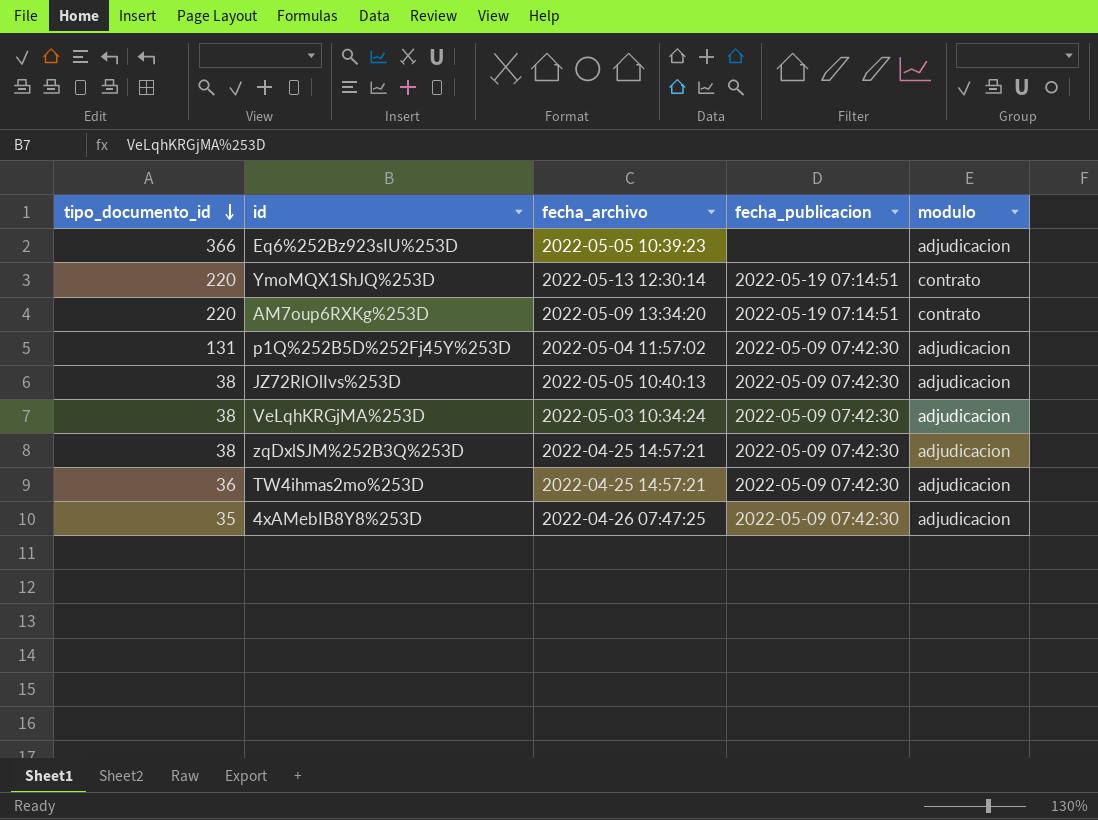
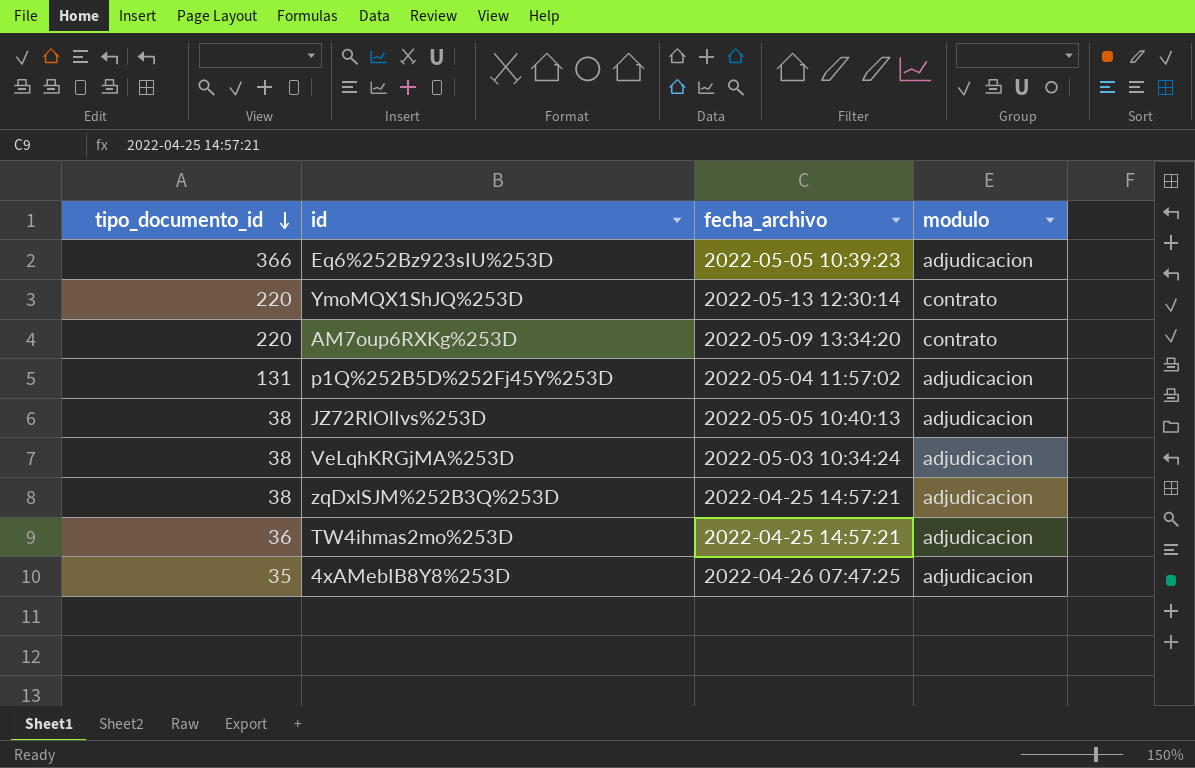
column fecha_publicacion | position: 4 -> none

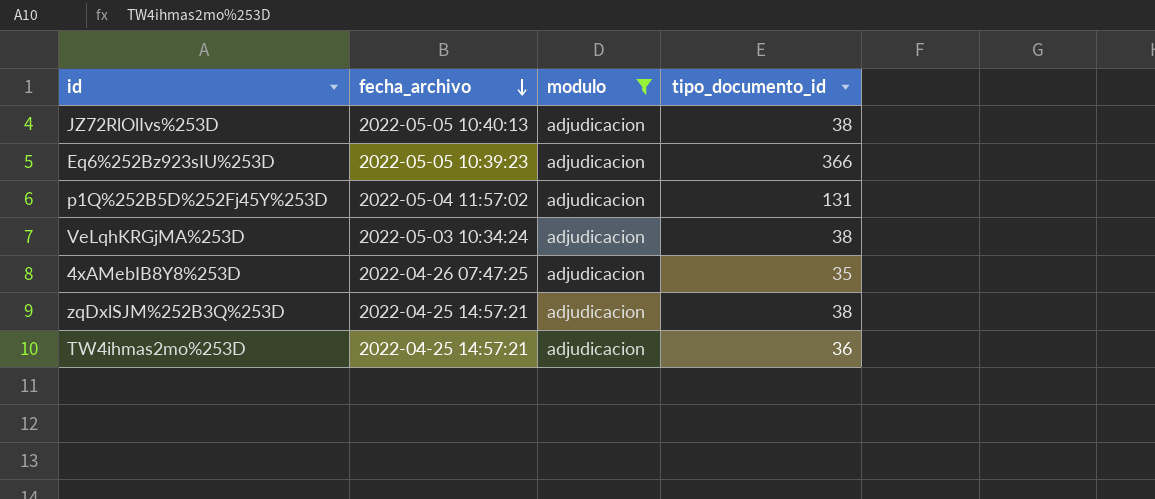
filter: none -> modulo = adjudicacion
row order: tipo_documento_id descending -> fecha_archivo descending
column tipo_documento_id | position: 1 -> 4

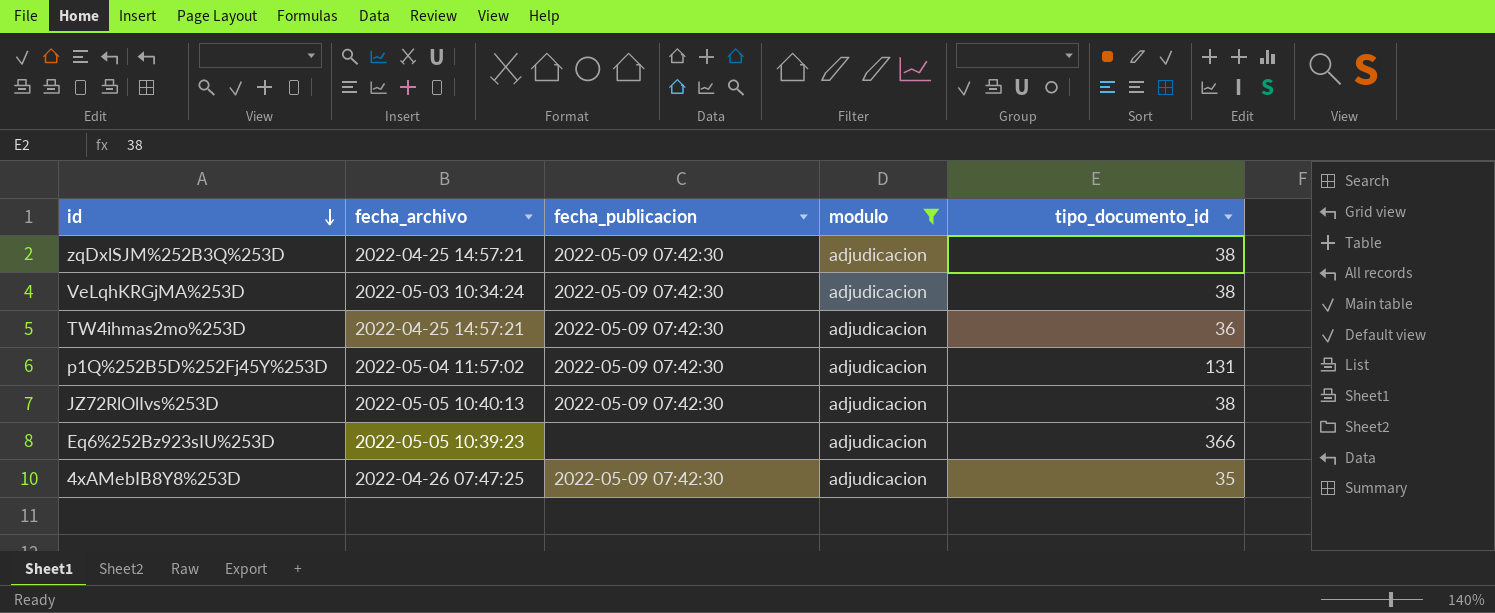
row order: fecha_archivo descending -> id descending
column fecha_publicacion | position: none -> 3

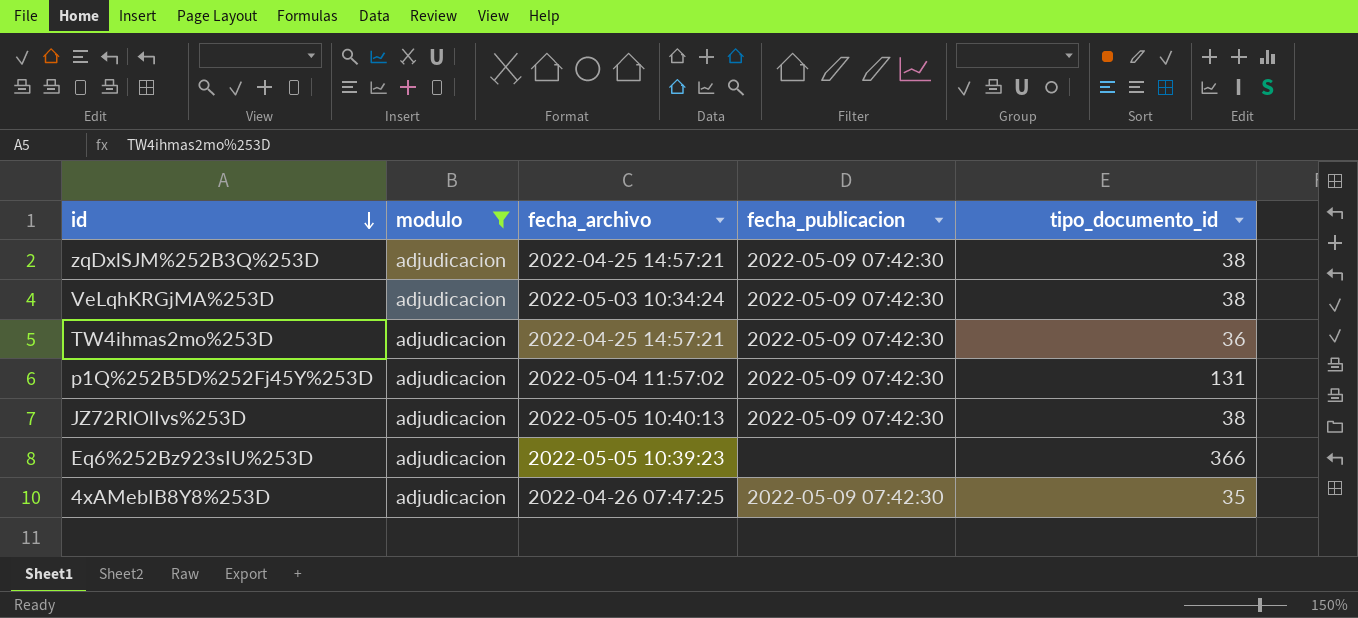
column modulo | position: 4 -> 2

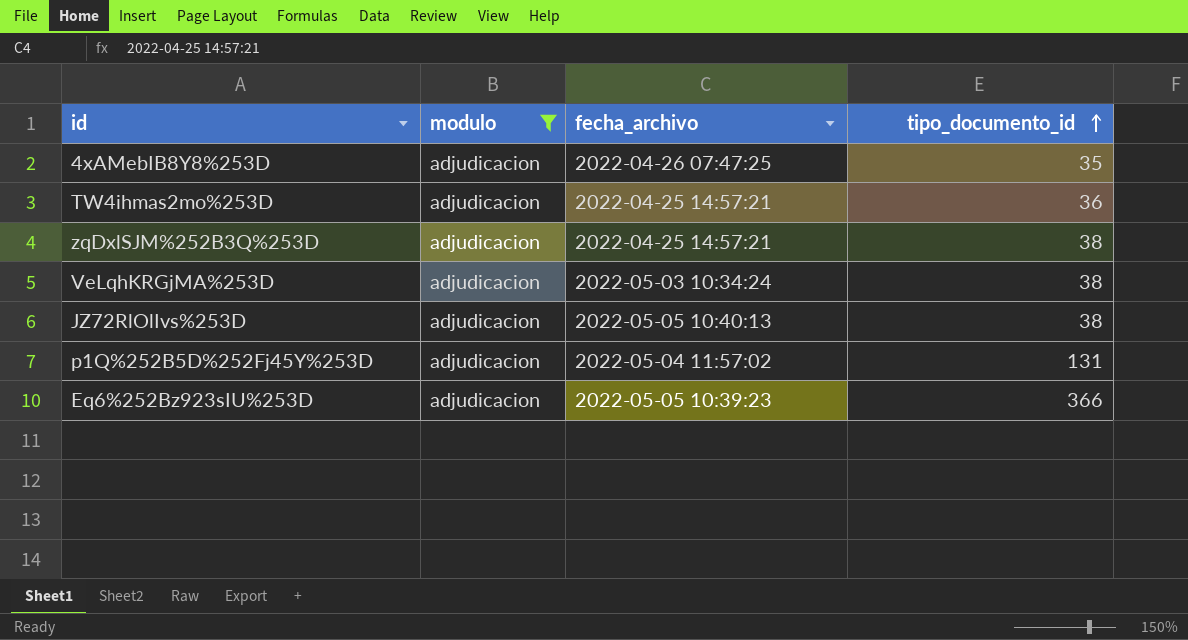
row order: id descending -> tipo_documento_id ascending
column fecha_publicacion | position: 4 -> none

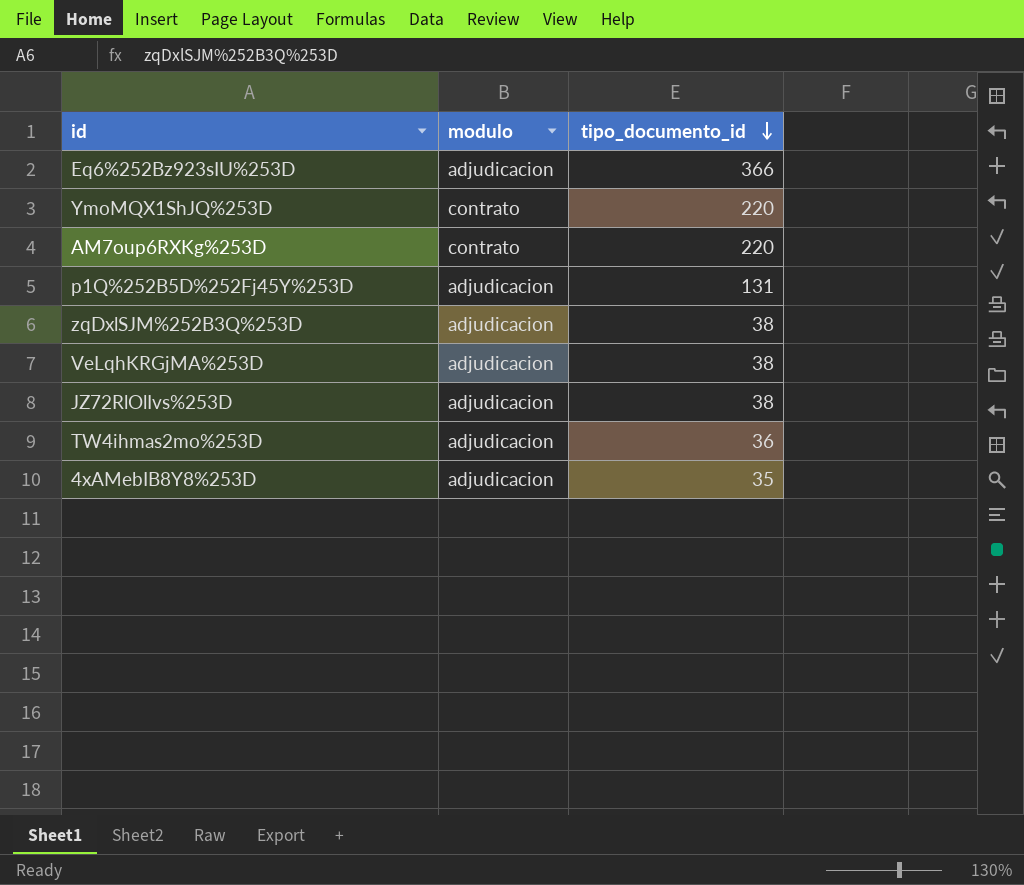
filter: modulo = adjudicacion -> none
row order: tipo_documento_id ascending -> tipo_documento_id descending
column fecha_archivo | position: 3 -> none

